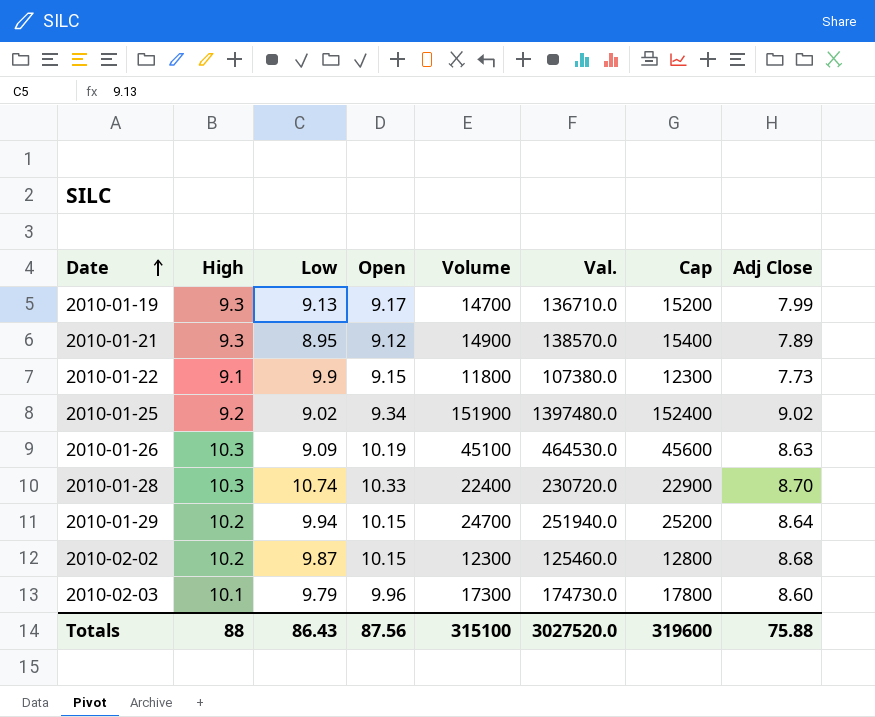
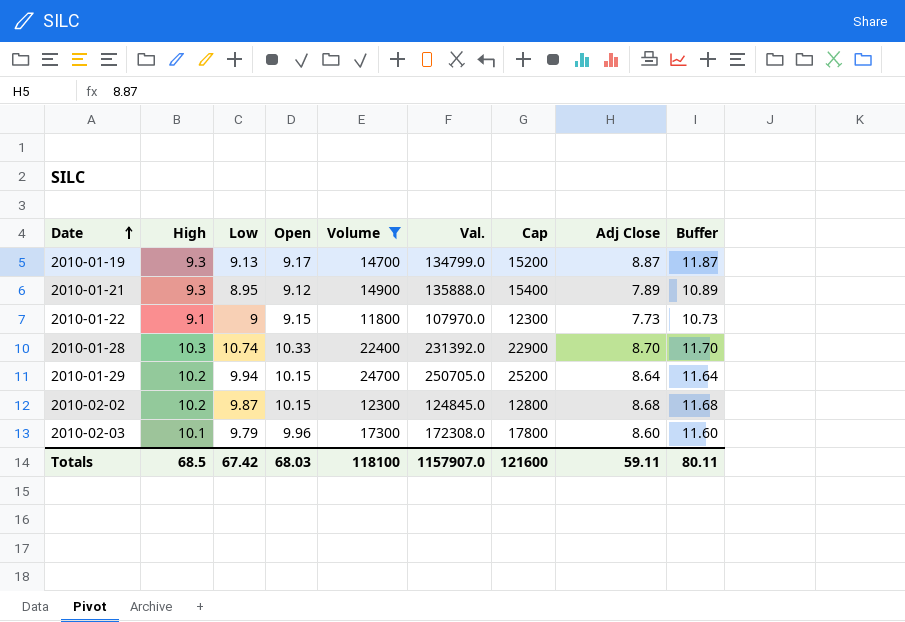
filter: none -> Volume <= 24700
column Val. | formula: [High] * [Volume] -> [Open] * [Volume]
column Buffer | formula: none -> [Adj Close] + 3
2010-01-19 | Adj Close: 7.99 -> 8.87
2010-01-22 | Low: 9.9 -> 9
Totals | High: 88 -> 68.5
Totals | Low: 86.43 -> 67.42
Totals | Open: 87.56 -> 68.03
Totals | Volume: 315100 -> 118100
Totals | Val.: 3027520.0 -> 1157907.0
Totals | Cap: 319600 -> 121600
Totals | Adj Close: 75.88 -> 59.11

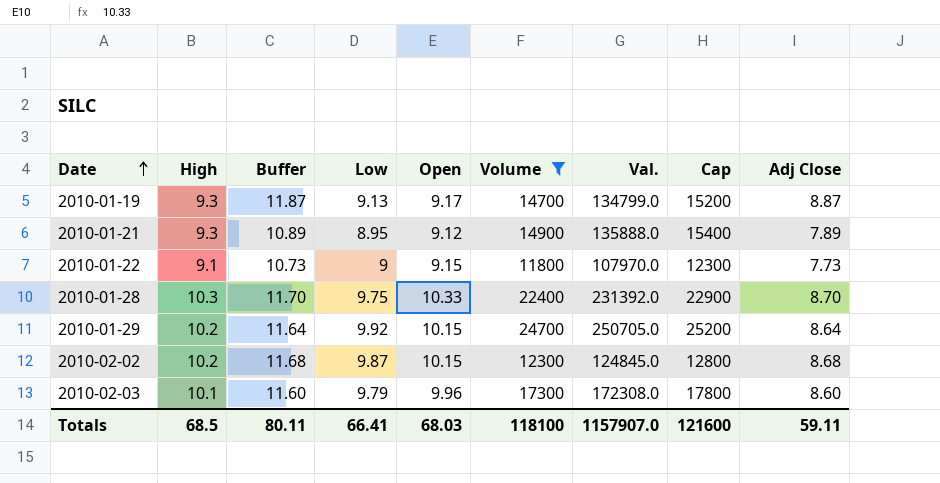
column Buffer | position: 9 -> 3
2010-01-28 | Low: 10.74 -> 9.75
2010-01-29 | Low: 9.94 -> 9.92
Totals | Low: 67.42 -> 66.41

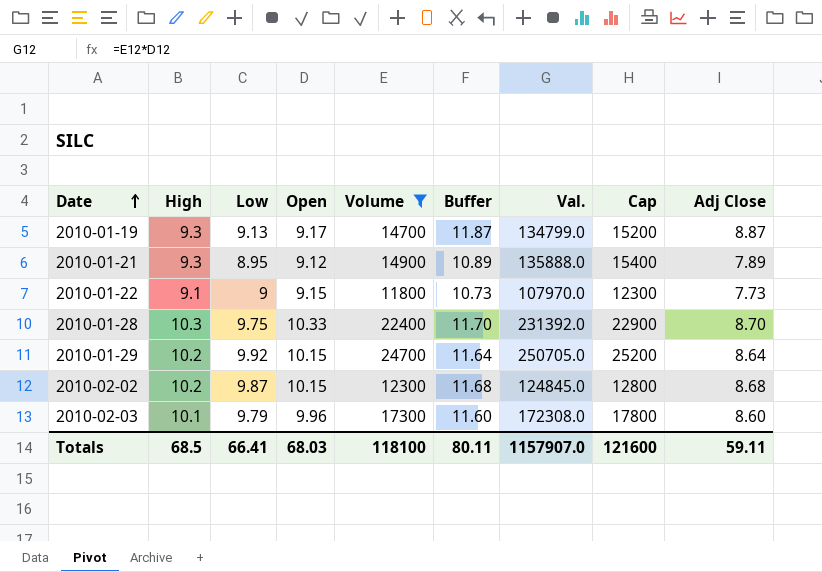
column Buffer | position: 3 -> 6

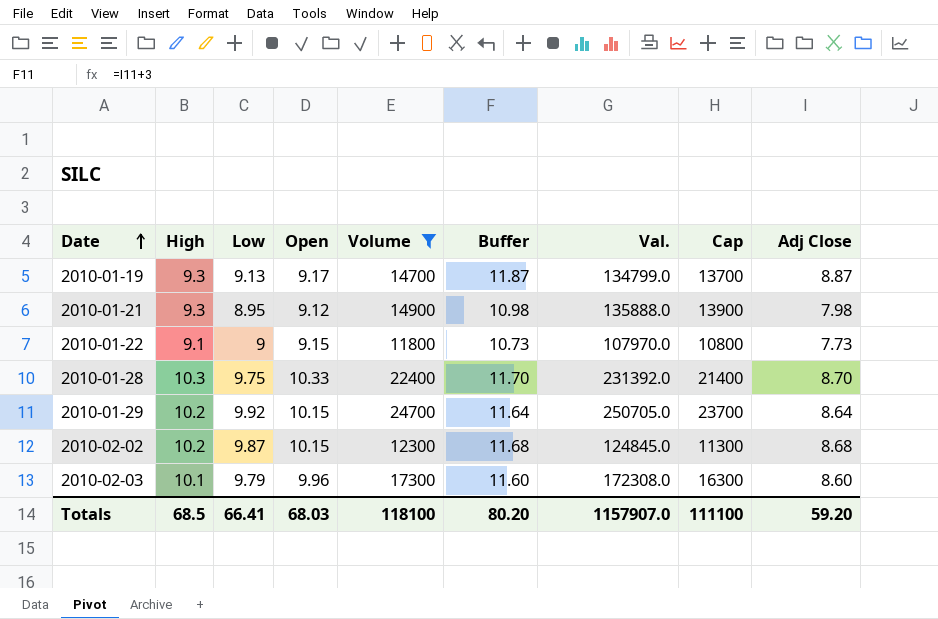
column Cap | formula: [Volume] + 500 -> [Volume] - 1000
2010-01-21 | Buffer: 10.89 -> 10.98
2010-01-21 | Adj Close: 7.89 -> 7.98
Totals | Buffer: 80.11 -> 80.20
Totals | Cap: 121600 -> 111100
Totals | Adj Close: 59.11 -> 59.20

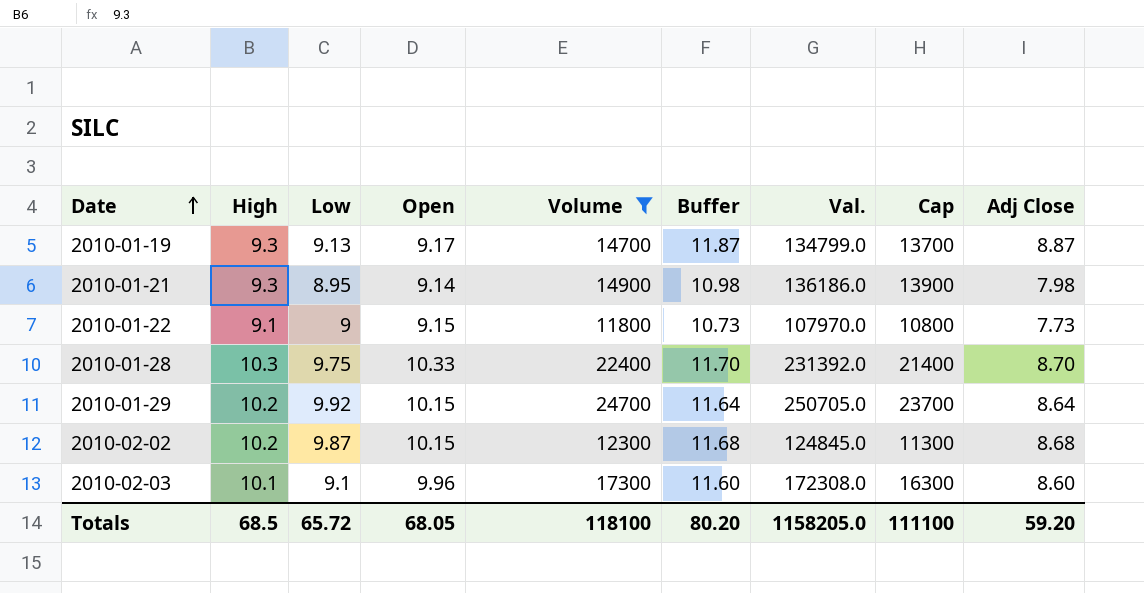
2010-01-21 | Open: 9.12 -> 9.14
2010-01-21 | Val.: 135888.0 -> 136186.0
2010-02-03 | Low: 9.79 -> 9.1
Totals | Low: 66.41 -> 65.72
Totals | Open: 68.03 -> 68.05
Totals | Val.: 1157907.0 -> 1158205.0

